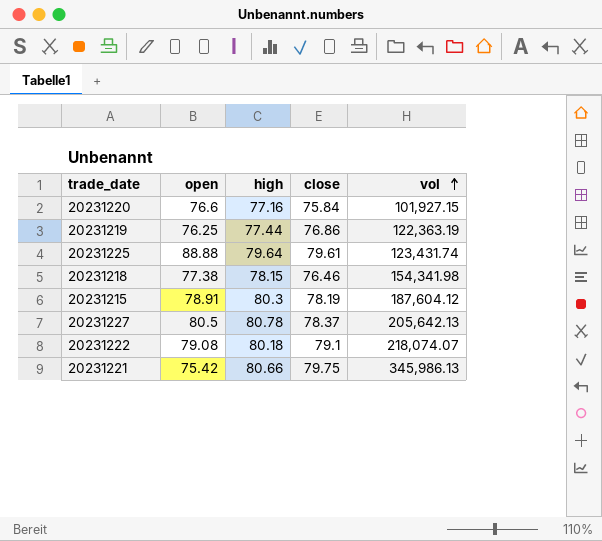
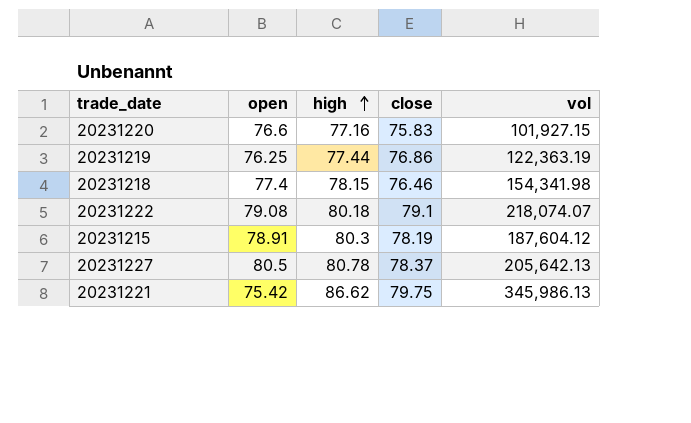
row order: vol ascending -> high ascending
row 20231225: 88.88 | 79.64 | 79.61 | 123,431.74 -> none
20231220 | close: 75.84 -> 75.83
20231218 | open: 77.38 -> 77.4
20231221 | high: 80.66 -> 86.62

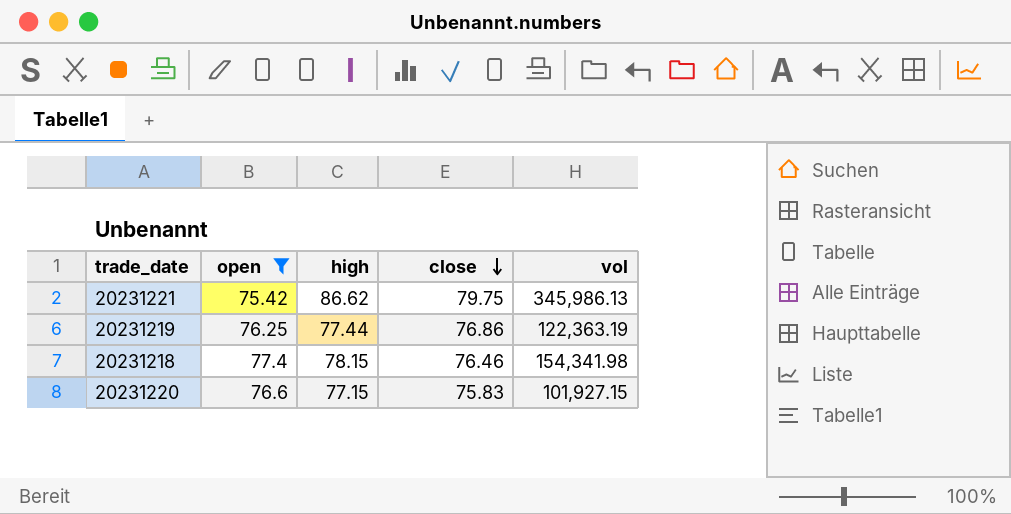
filter: none -> open <= 77.4
row order: high ascending -> close descending
20231220 | high: 77.16 -> 77.15

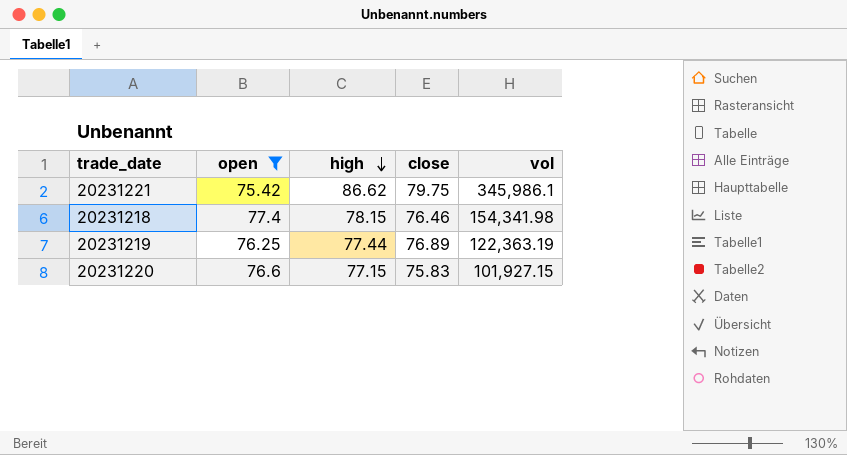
row order: close descending -> high descending
20231221 | vol: 345,986.13 -> 345,986.1
20231219 | close: 76.86 -> 76.89

